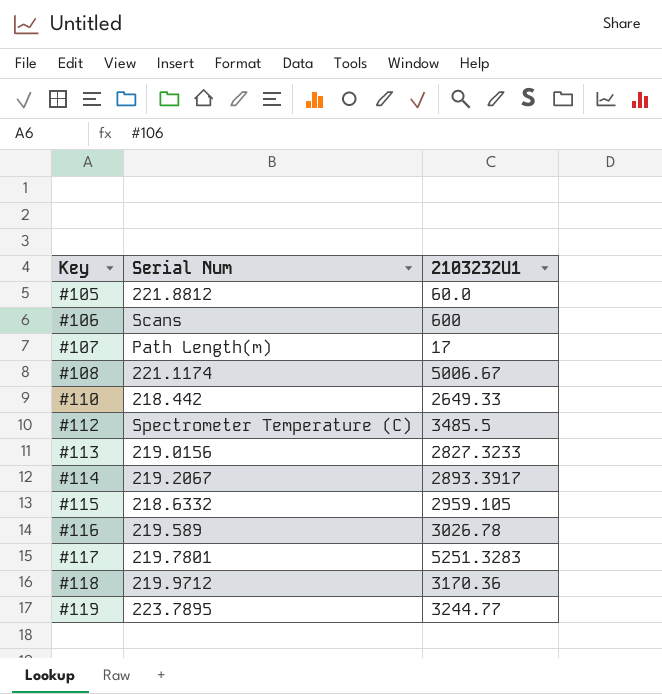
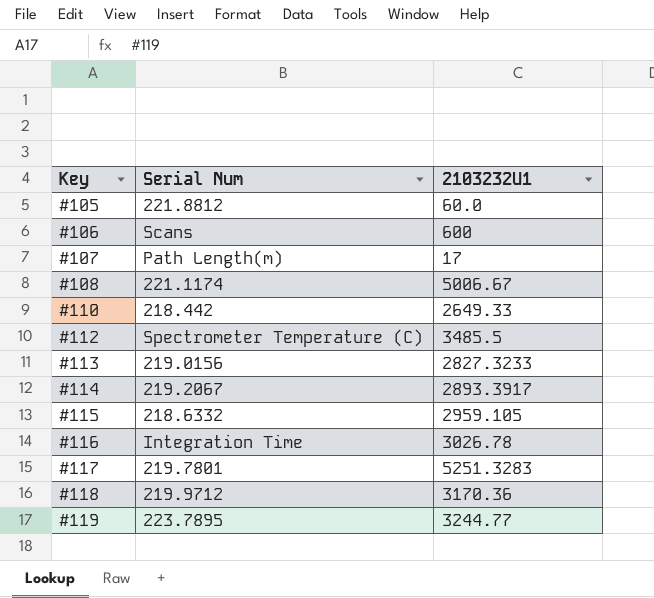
#116 | Serial Num: 219.589 -> Integration Time

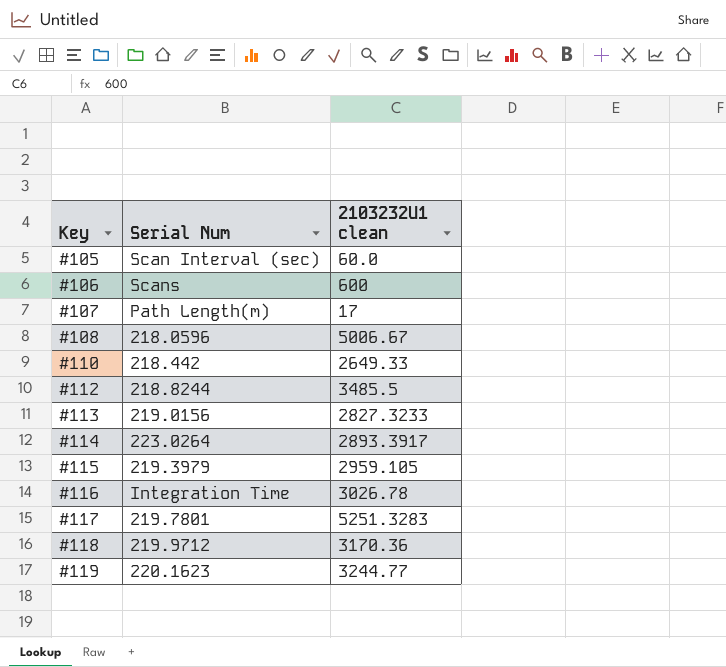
column name: 2103232U1 -> 2103232U1 clean
#105 | Serial Num: 221.8812 -> Scan Interval (sec)
#108 | Serial Num: 221.1174 -> 218.0596
#112 | Serial Num: Spectrometer Temperature (C) -> 218.8244
#114 | Serial Num: 219.2067 -> 223.0264
#115 | Serial Num: 218.6332 -> 219.3979
#119 | Serial Num: 223.7895 -> 220.1623

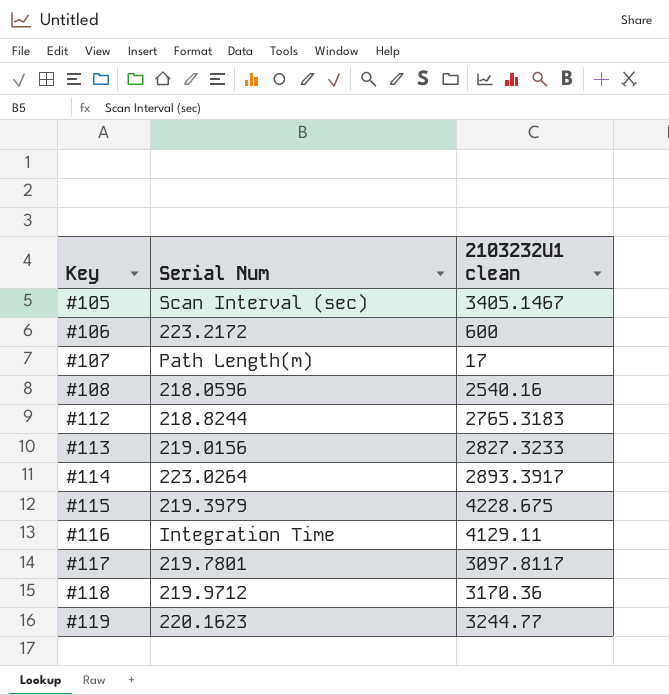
row #110: 218.442 | 2649.33 -> none
#105 | 2103232U1 clean: 60.0 -> 3405.1467
#106 | Serial Num: Scans -> 223.2172
#108 | 2103232U1 clean: 5006.67 -> 2540.16
#112 | 2103232U1 clean: 3485.5 -> 2765.3183
#115 | 2103232U1 clean: 2959.105 -> 4228.675
#116 | 2103232U1 clean: 3026.78 -> 4129.11
#117 | 2103232U1 clean: 5251.3283 -> 3097.8117

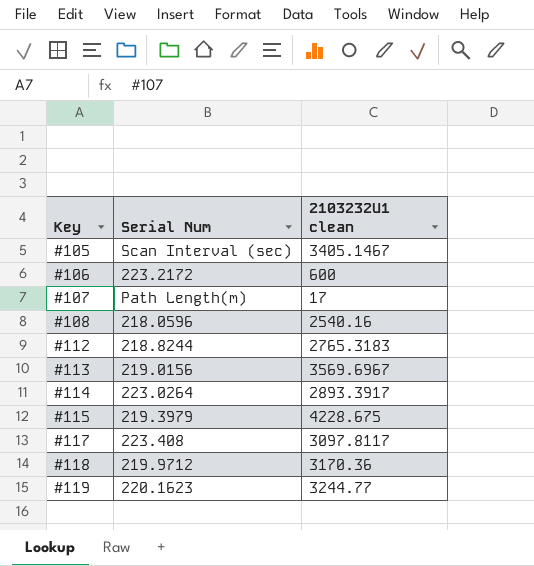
row #116: Integration Time | 4129.11 -> none
#113 | 2103232U1 clean: 2827.3233 -> 3569.6967
#117 | Serial Num: 219.7801 -> 223.408

